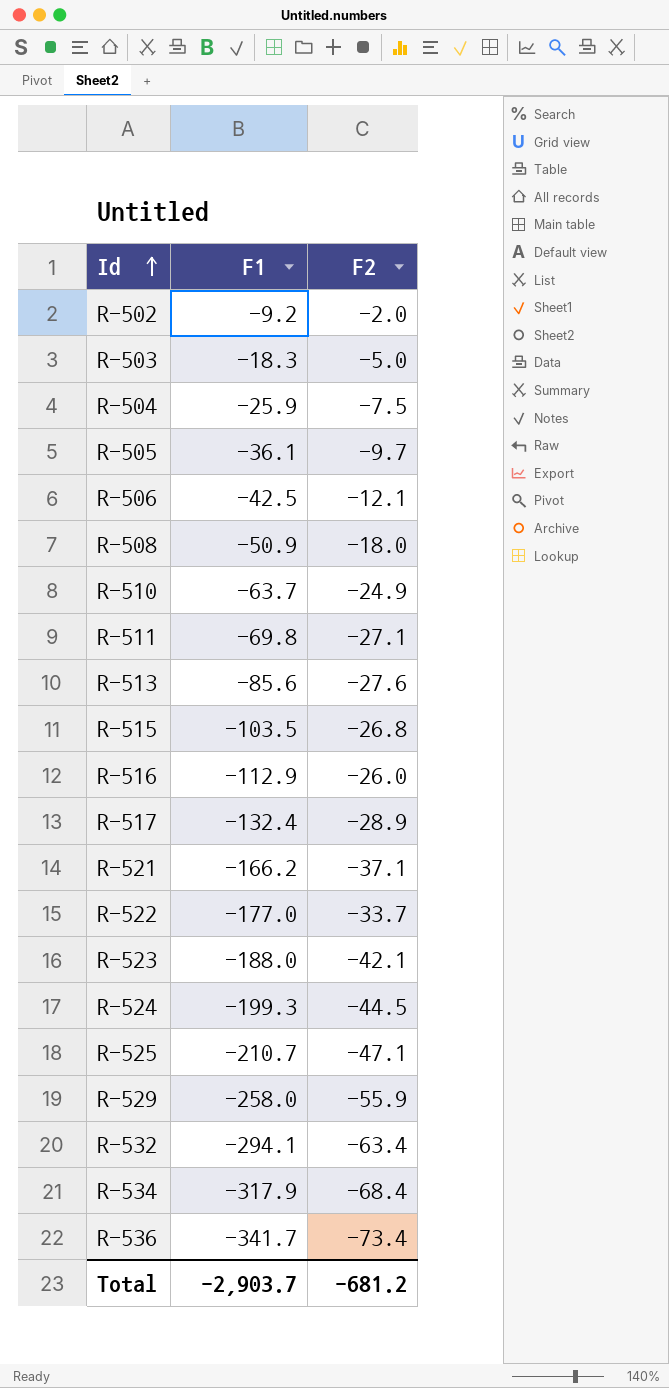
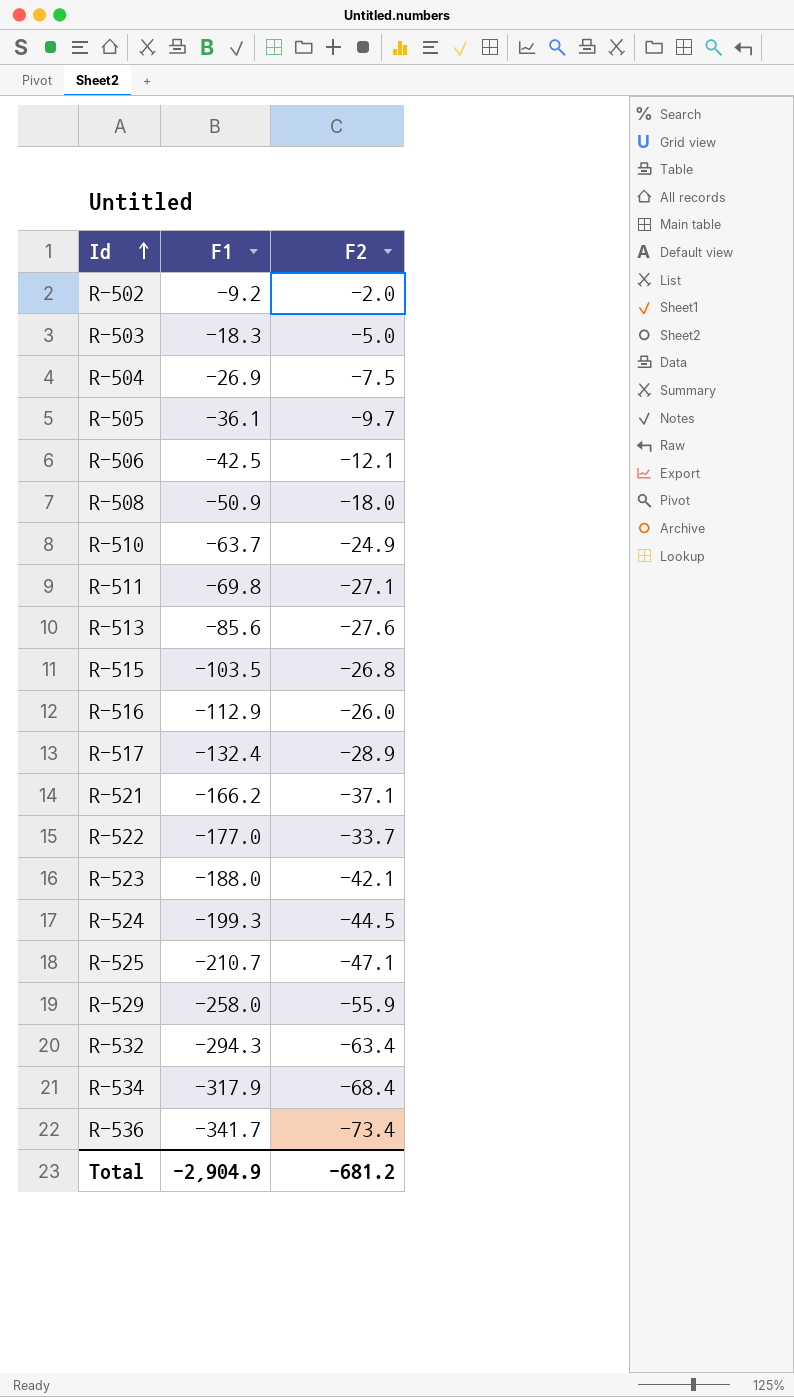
R-504 | F1: -25.9 -> -26.9
R-532 | F1: -294.1 -> -294.3
Total | F1: -2,903.7 -> -2,904.9

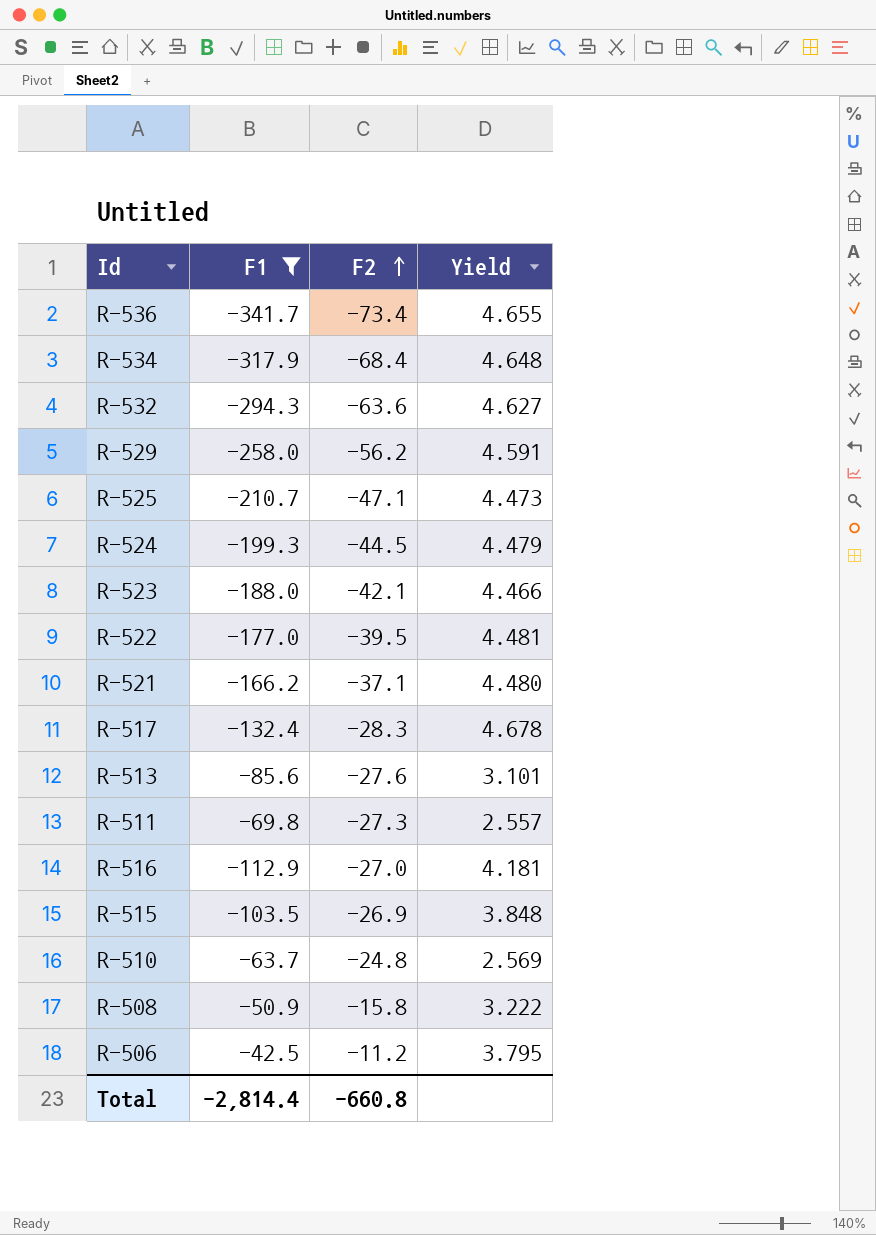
filter: none -> F1 <= -42.5
row order: Id ascending -> F2 ascending
column Yield | formula: none -> [F1] / [F2]
R-532 | F2: -63.4 -> -63.6
R-529 | F2: -55.9 -> -56.2
R-522 | F2: -33.7 -> -39.5
R-517 | F2: -28.9 -> -28.3
R-511 | F2: -27.1 -> -27.3
R-516 | F2: -26.0 -> -27.0
R-515 | F2: -26.8 -> -26.9
R-510 | F2: -24.9 -> -24.8
R-508 | F2: -18.0 -> -15.8
R-506 | F2: -12.1 -> -11.2
Total | F1: -2,904.9 -> -2,814.4
Total | F2: -681.2 -> -660.8

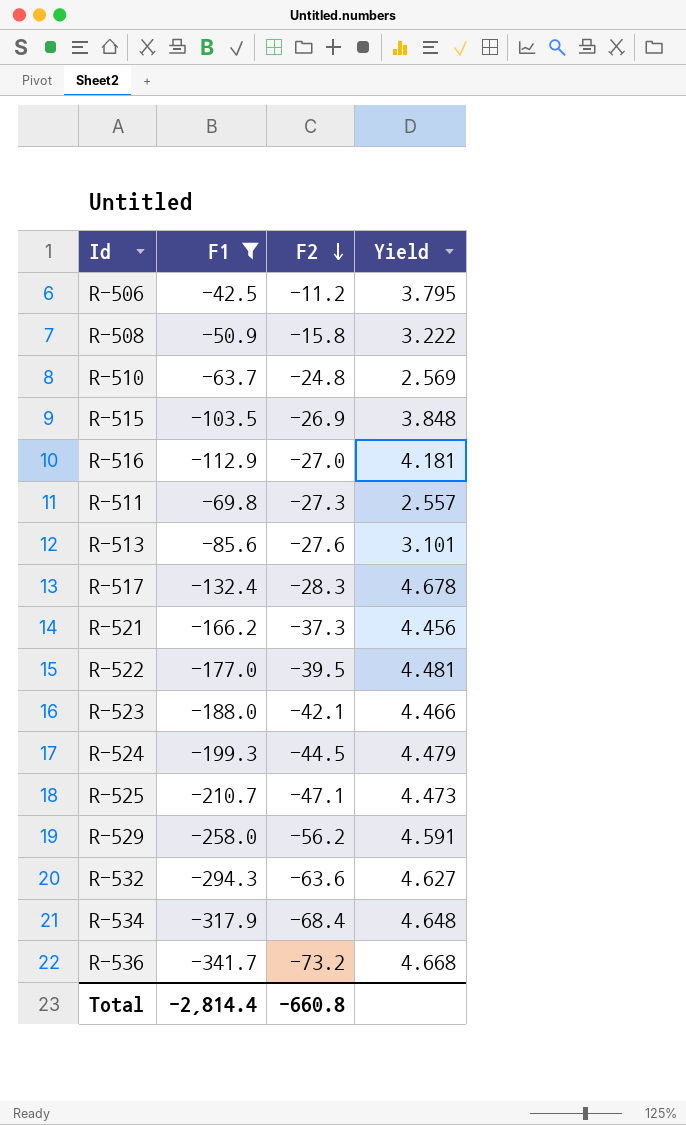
row order: F2 ascending -> F2 descending
R-521 | F2: -37.1 -> -37.3
R-521 | Yield: 4.480 -> 4.456
R-536 | F2: -73.4 -> -73.2
R-536 | Yield: 4.655 -> 4.668

